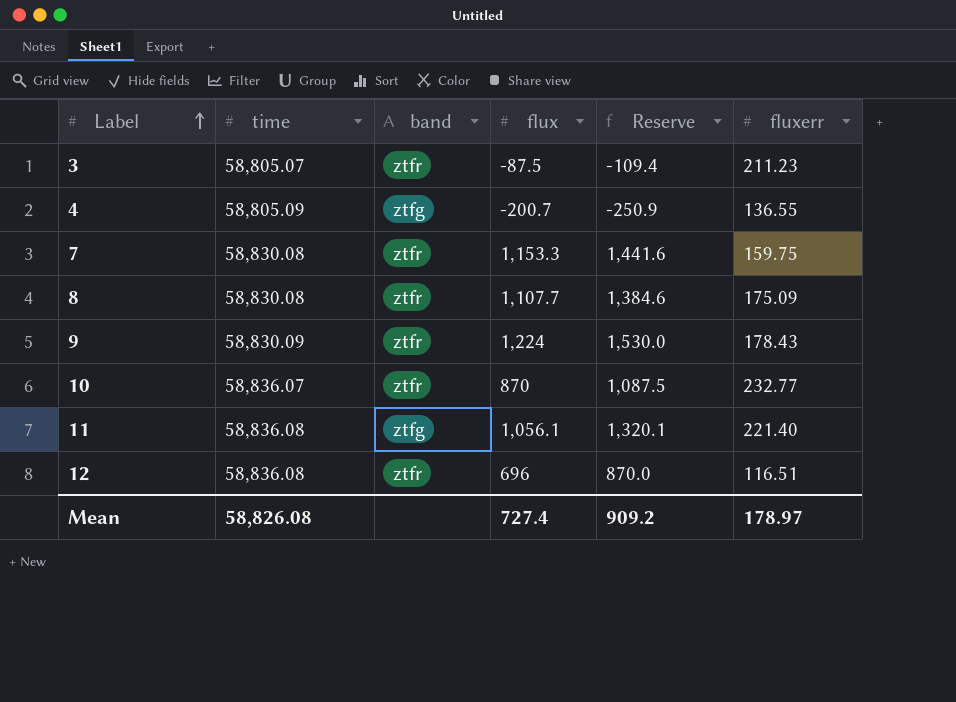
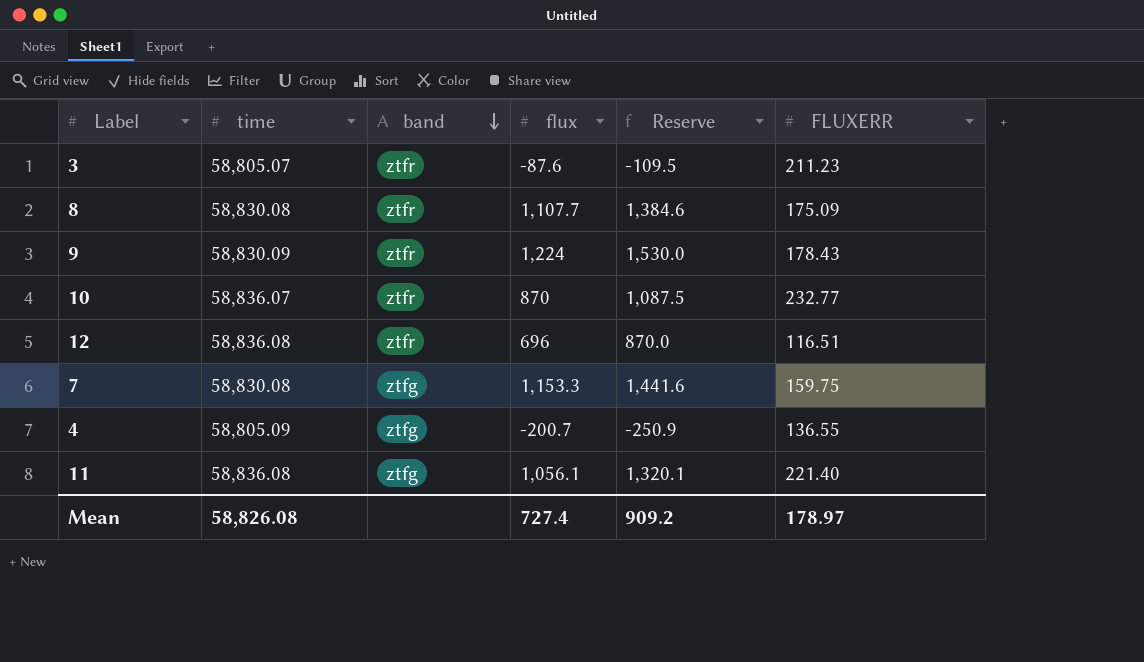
row order: Label ascending -> band descending
column name: fluxerr -> FLUXERR
3 | flux: -87.5 -> -87.6
3 | Reserve: -109.4 -> -109.5
7 | band: ztfr -> ztfg

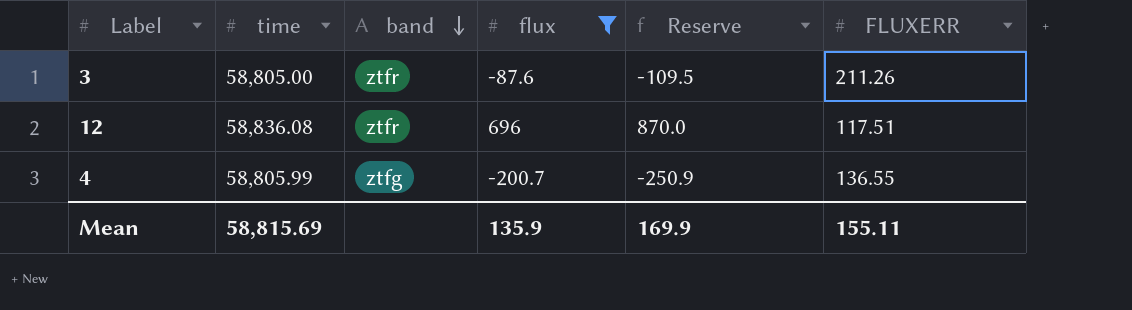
filter: none -> flux <= 696
3 | time: 58,805.07 -> 58,805.00
3 | FLUXERR: 211.23 -> 211.26
12 | FLUXERR: 116.51 -> 117.51
4 | time: 58,805.09 -> 58,805.99
Mean | time: 58,826.08 -> 58,815.69
Mean | flux: 727.4 -> 135.9
Mean | Reserve: 909.2 -> 169.9
Mean | FLUXERR: 178.97 -> 155.11

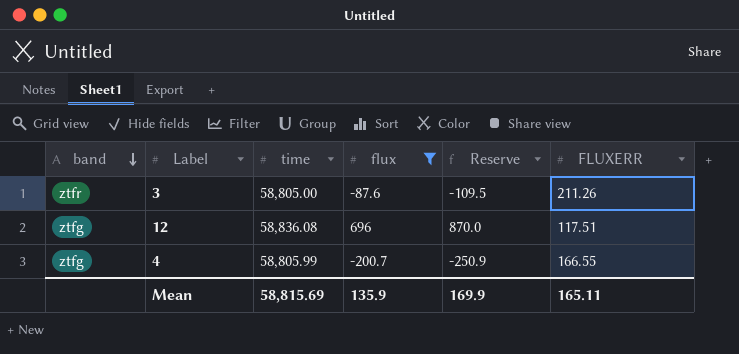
column band | position: 3 -> 1
12 | band: ztfr -> ztfg
4 | FLUXERR: 136.55 -> 166.55
Mean | FLUXERR: 155.11 -> 165.11

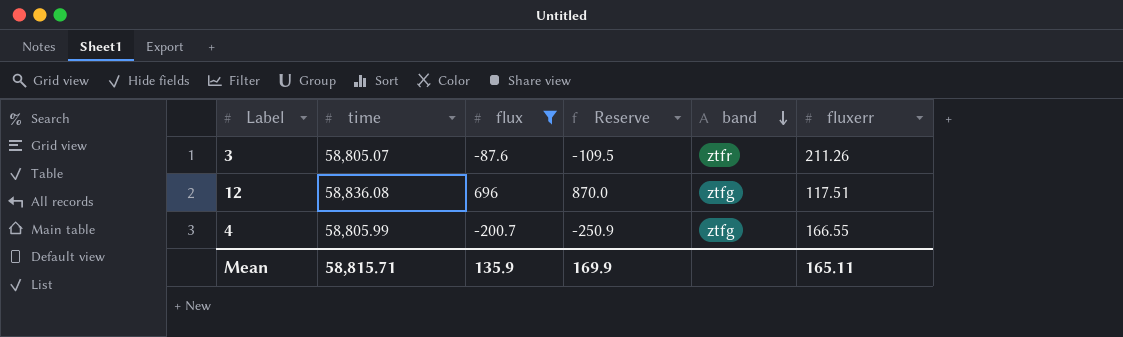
column band | position: 1 -> 5
column name: FLUXERR -> fluxerr
3 | time: 58,805.00 -> 58,805.07
Mean | time: 58,815.69 -> 58,815.71

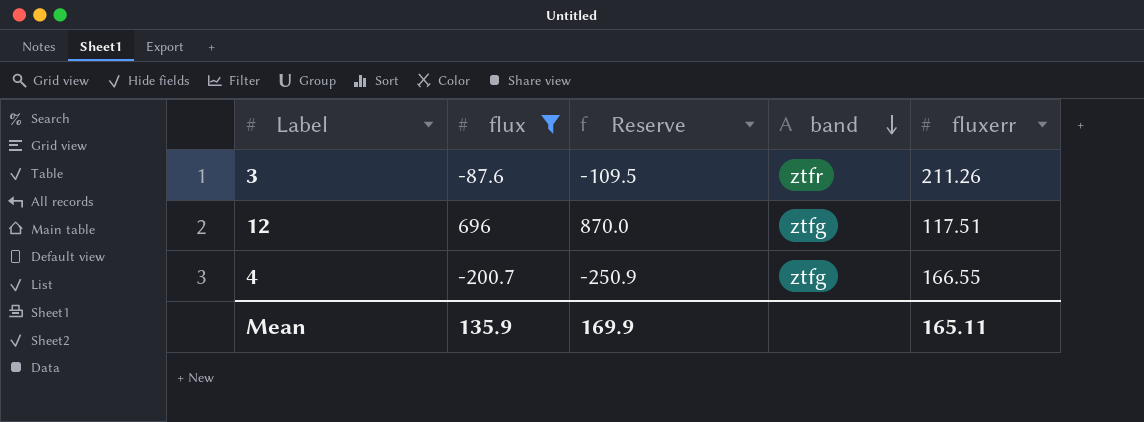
column time | position: 2 -> none

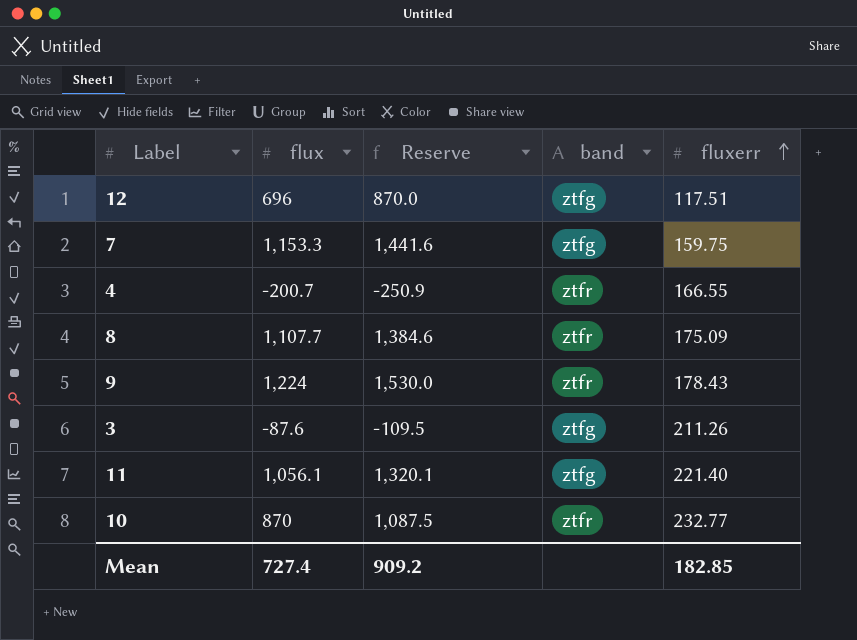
filter: flux <= 696 -> none
row order: band descending -> fluxerr ascending
4 | band: ztfg -> ztfr
3 | band: ztfr -> ztfg
Mean | flux: 135.9 -> 727.4
Mean | Reserve: 169.9 -> 909.2
Mean | fluxerr: 165.11 -> 182.85

